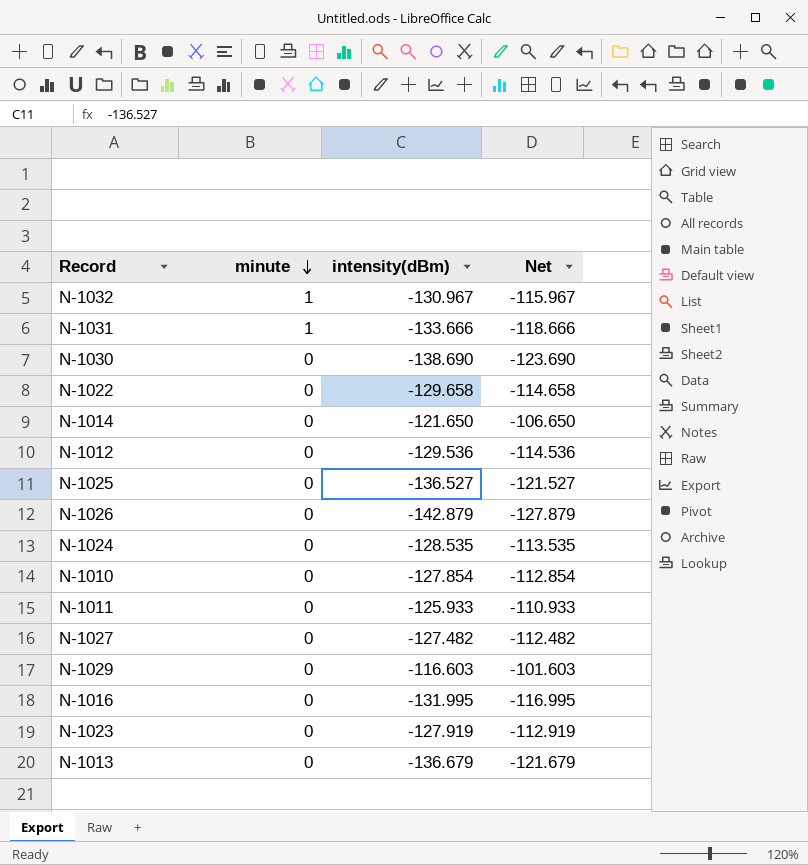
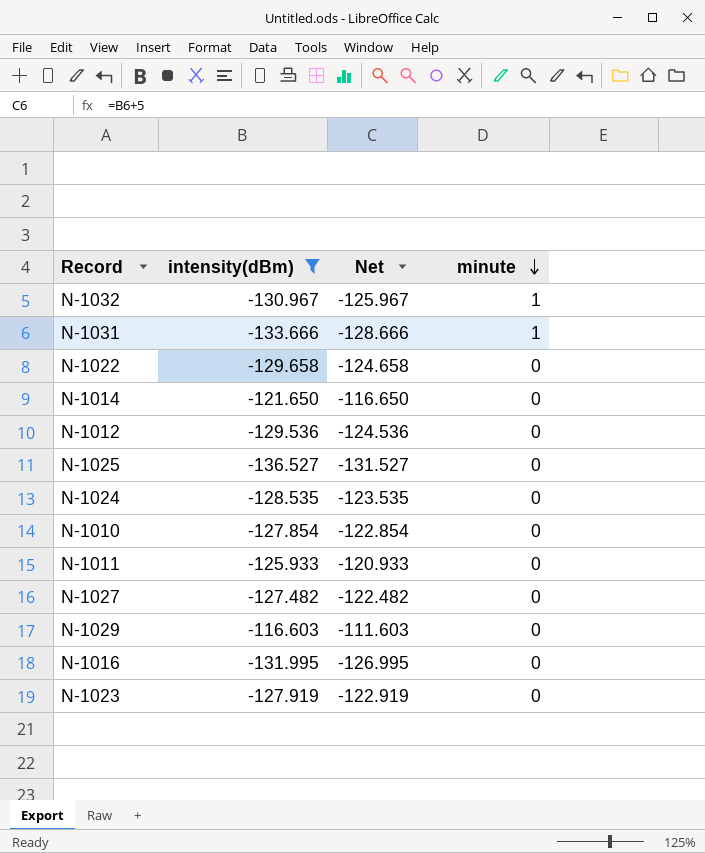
filter: none -> intensity(dBm) >= -136.527
column Net | formula: [intensity(dBm)] + 15 -> [intensity(dBm)] + 5
column minute | position: 2 -> 4

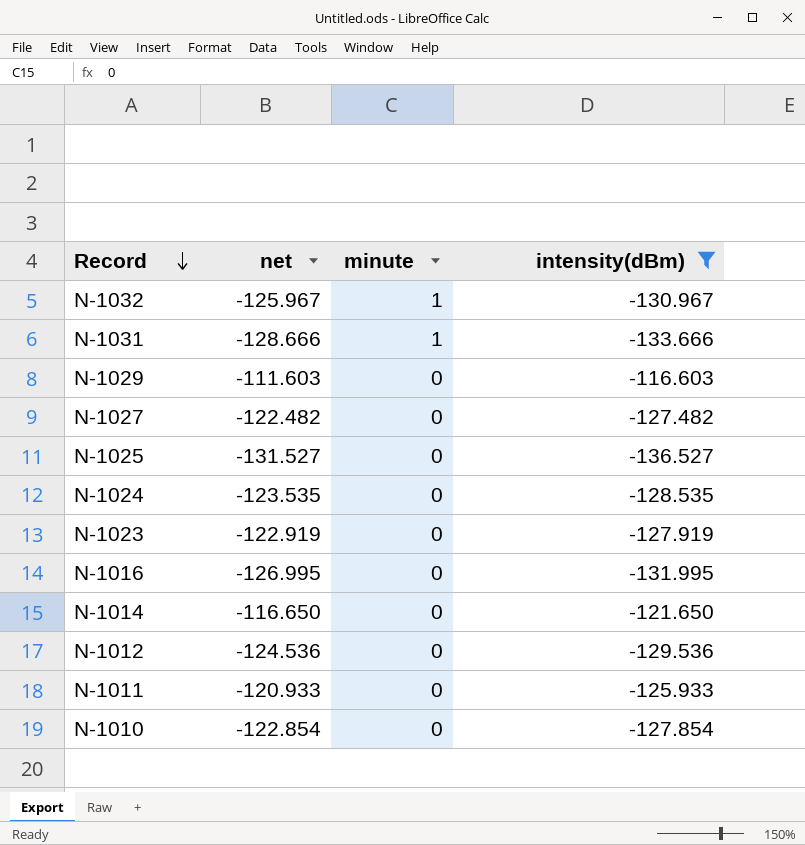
row order: minute descending -> Record descending
column name: Net -> net
column intensity(dBm) | position: 2 -> 4
row N-1022: -129.658 | -124.658 | 0 -> none

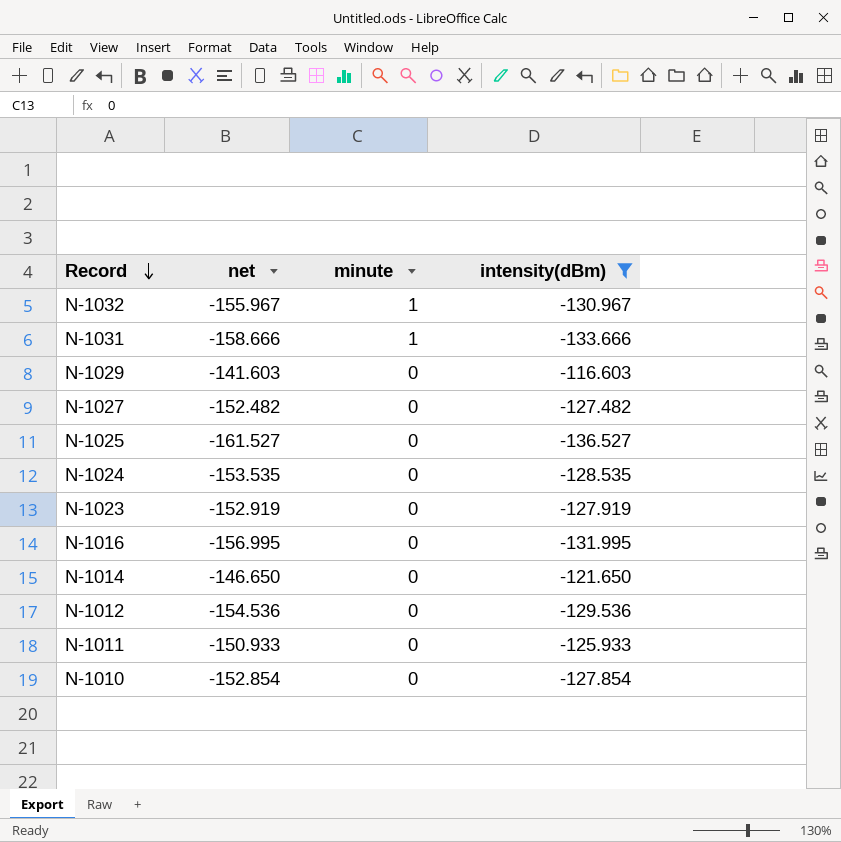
column net | formula: [intensity(dBm)] + 5 -> [intensity(dBm)] - 25

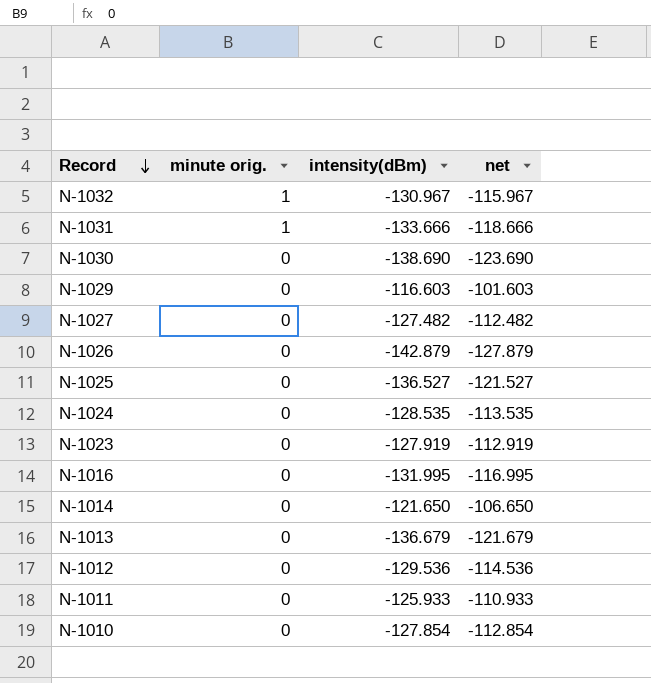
filter: intensity(dBm) >= -136.527 -> none
column name: minute -> minute orig.
column net | formula: [intensity(dBm)] - 25 -> [intensity(dBm)] + 15
column net | position: 2 -> 4

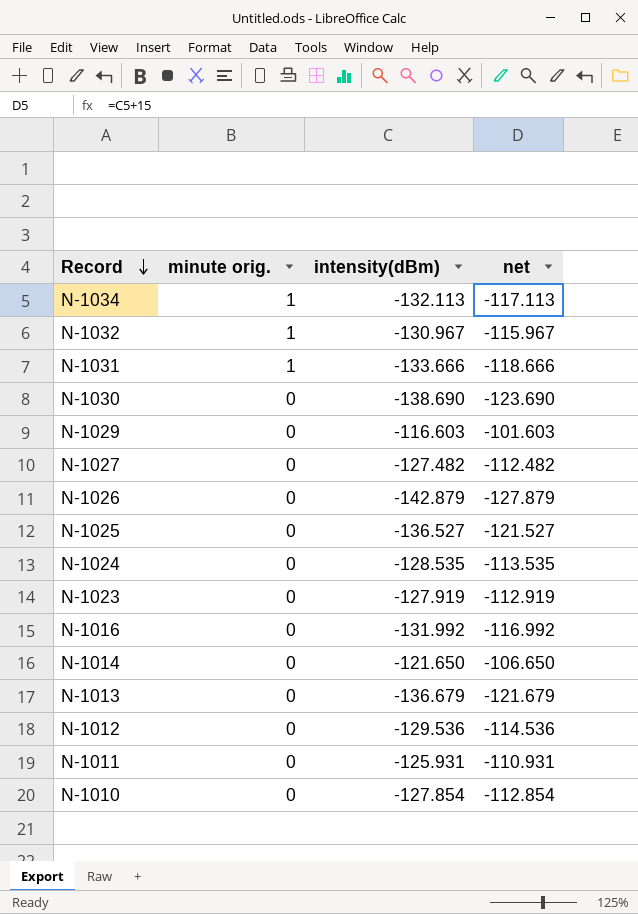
row N-1034: none -> 1 | -132.113 | -117.113
N-1016 | intensity(dBm): -131.995 -> -131.992
N-1016 | net: -116.995 -> -116.992
N-1011 | intensity(dBm): -125.933 -> -125.931
N-1011 | net: -110.933 -> -110.931

